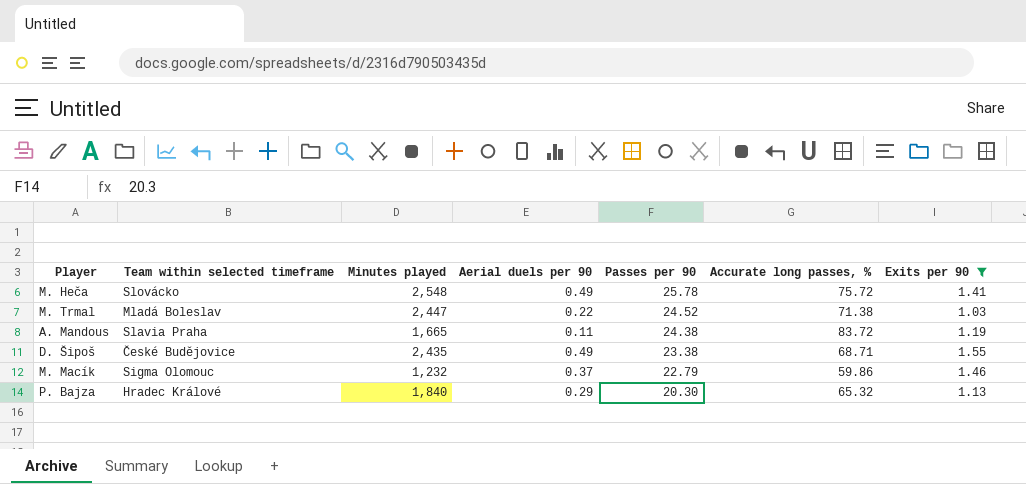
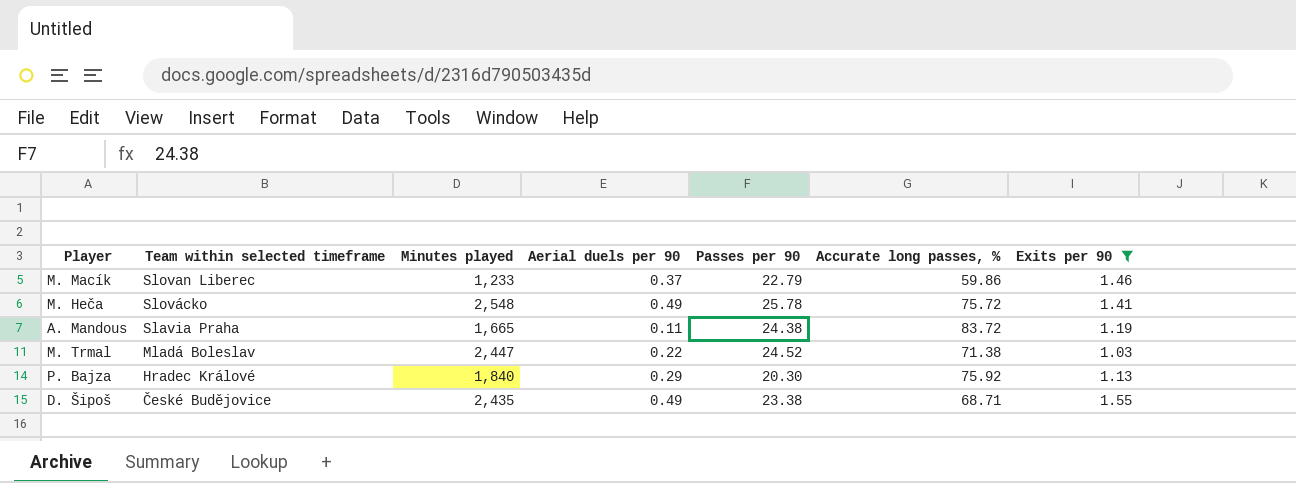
row order: Passes per 90 descending -> Team within selected timeframe descending
M. Macík | Team within selected timeframe: Sigma Olomouc -> Slovan Liberec
M. Macík | Minutes played: 1,232 -> 1,233
P. Bajza | Accurate long passes, %: 65.32 -> 75.92

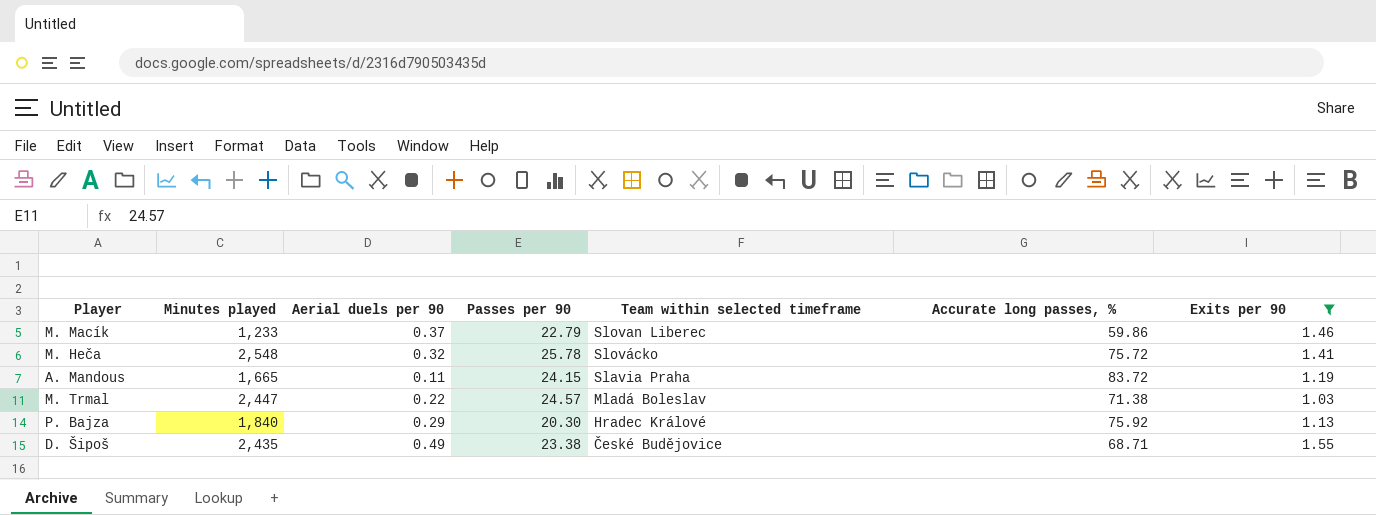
column Team within selected timeframe | position: 2 -> 5
M. Heča | Aerial duels per 90: 0.49 -> 0.32
A. Mandous | Passes per 90: 24.38 -> 24.15
M. Trmal | Passes per 90: 24.52 -> 24.57

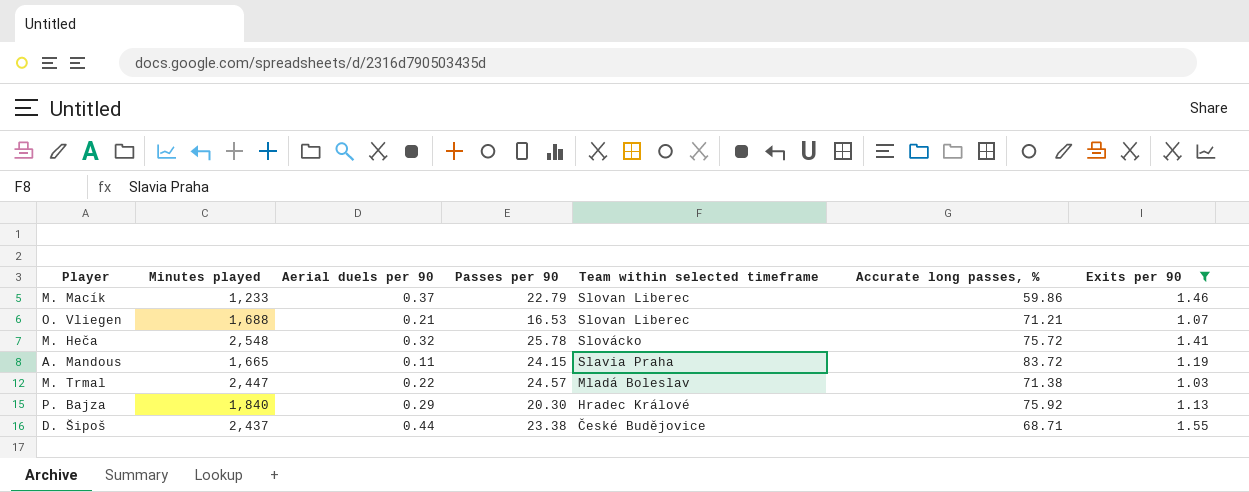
row O. Vliegen: none -> 1,688 | 0.21 | 16.53 | Slovan Liberec | 71.21 | 1.07
D. Šipoš | Minutes played: 2,435 -> 2,437
D. Šipoš | Aerial duels per 90: 0.49 -> 0.44

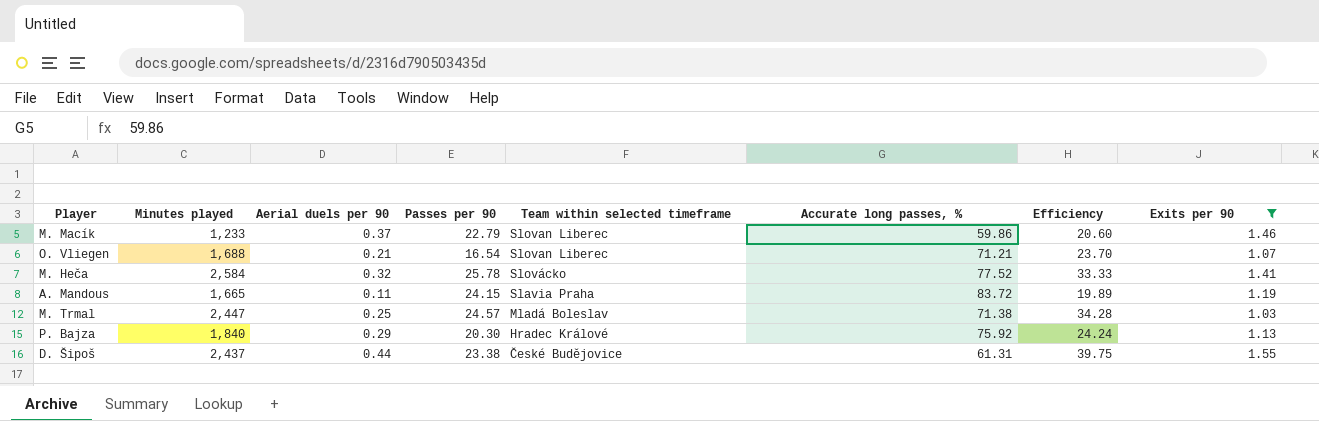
column Efficiency | formula: none -> [Minutes played] / [Accurate long passes, %]
O. Vliegen | Passes per 90: 16.53 -> 16.54
M. Heča | Minutes played: 2,548 -> 2,584
M. Heča | Accurate long passes, %: 75.72 -> 77.52
M. Trmal | Aerial duels per 90: 0.22 -> 0.25
D. Šipoš | Accurate long passes, %: 68.71 -> 61.31

